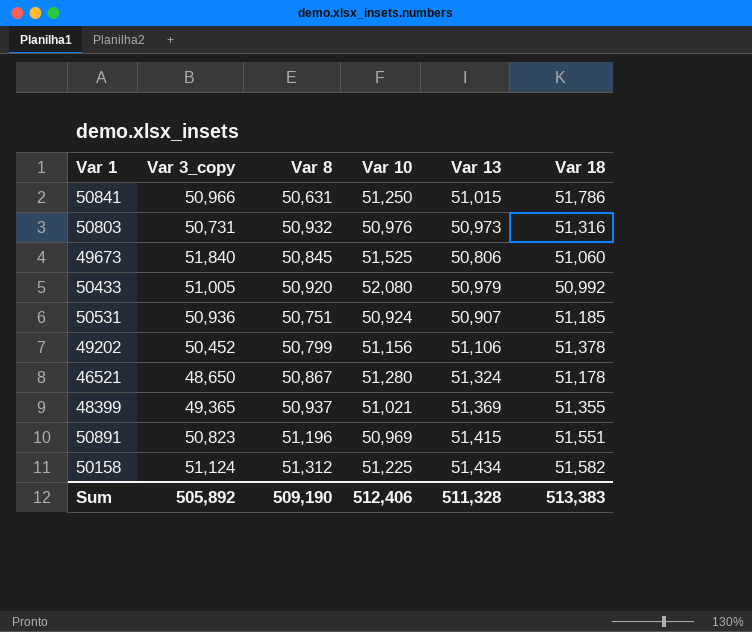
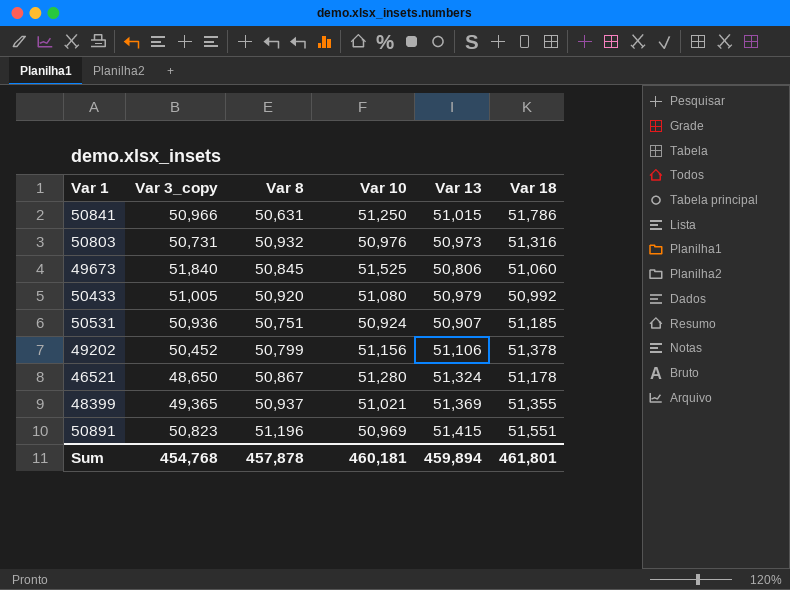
row 50158: 51,124 | 51,312 | 51,225 | 51,434 | 51,582 -> none
50433 | Var 10: 52,080 -> 51,080
Sum | Var 3_copy: 505,892 -> 454,768
Sum | Var 8: 509,190 -> 457,878
Sum | Var 10: 512,406 -> 460,181
Sum | Var 13: 511,328 -> 459,894
Sum | Var 18: 513,383 -> 461,801

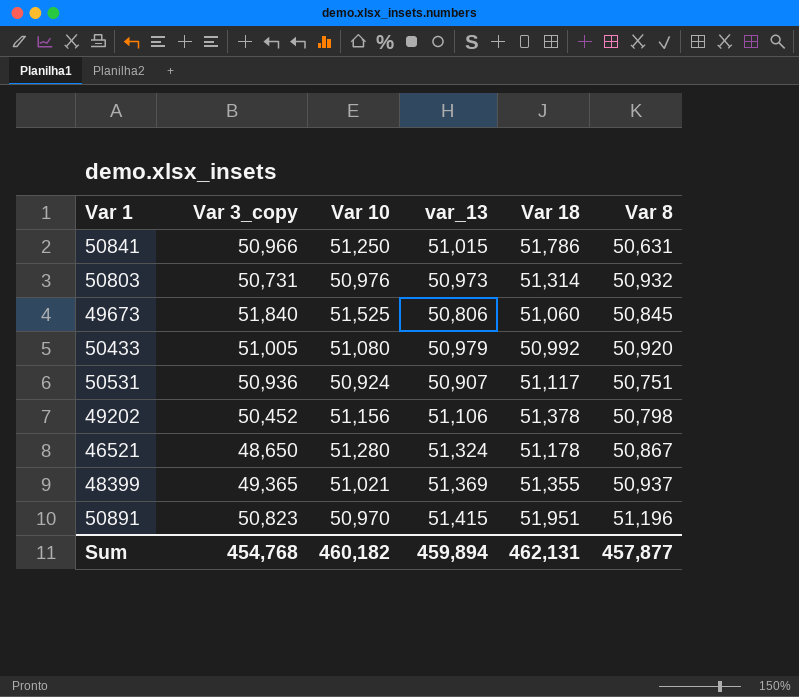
column name: Var 13 -> var_13
column Var 8 | position: 3 -> 6
50803 | Var 18: 51,316 -> 51,314
50531 | Var 18: 51,185 -> 51,117
49202 | Var 8: 50,799 -> 50,798
50891 | Var 10: 50,969 -> 50,970
50891 | Var 18: 51,551 -> 51,951
Sum | Var 10: 460,181 -> 460,182
Sum | Var 18: 461,801 -> 462,131
Sum | Var 8: 457,878 -> 457,877

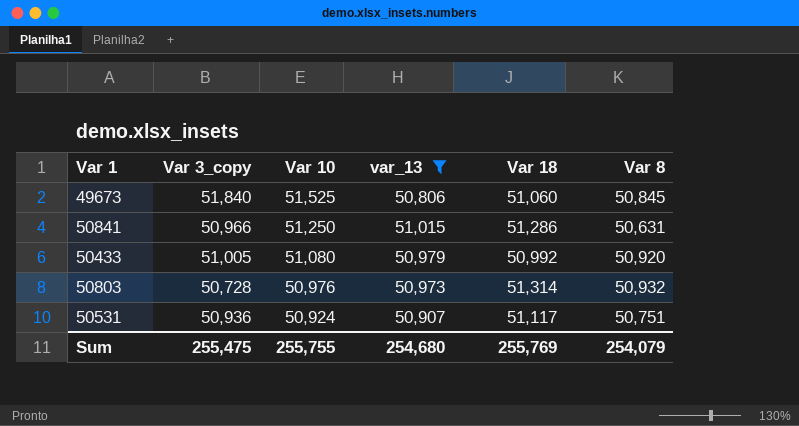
filter: none -> var_13 <= 51,015
row order: none -> Var 10 descending
50841 | Var 18: 51,786 -> 51,286
50803 | Var 3_copy: 50,731 -> 50,728
Sum | Var 3_copy: 454,768 -> 255,475
Sum | Var 10: 460,182 -> 255,755
Sum | var_13: 459,894 -> 254,680
Sum | Var 18: 462,131 -> 255,769
Sum | Var 8: 457,877 -> 254,079

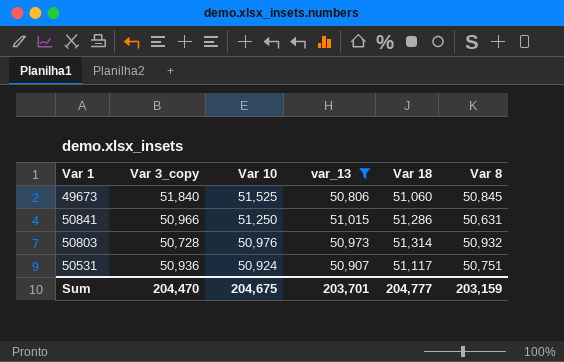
row 50433: 51,005 | 51,080 | 50,979 | 50,992 | 50,920 -> none
Sum | Var 3_copy: 255,475 -> 204,470
Sum | Var 10: 255,755 -> 204,675
Sum | var_13: 254,680 -> 203,701
Sum | Var 18: 255,769 -> 204,777
Sum | Var 8: 254,079 -> 203,159

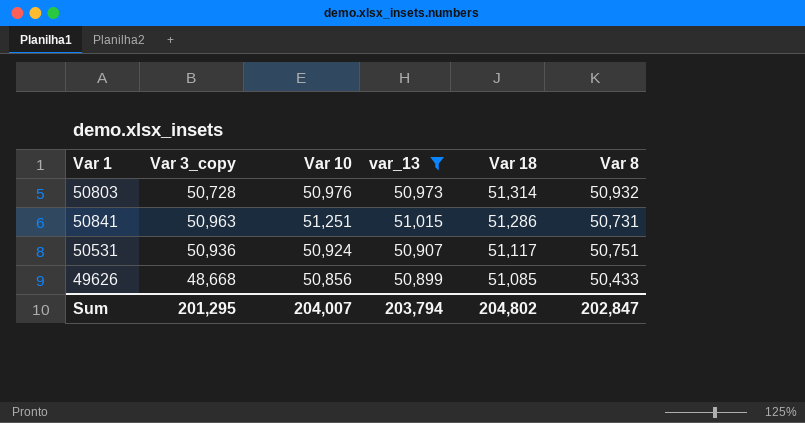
row order: Var 10 descending -> Var 18 descending
row 49673: 51,840 | 51,525 | 50,806 | 51,060 | 50,845 -> none
50841 | Var 3_copy: 50,966 -> 50,963
50841 | Var 10: 51,250 -> 51,251
50841 | Var 8: 50,631 -> 50,731
row 49626: none -> 48,668 | 50,856 | 50,899 | 51,085 | 50,433
Sum | Var 3_copy: 204,470 -> 201,295
Sum | Var 10: 204,675 -> 204,007
Sum | var_13: 203,701 -> 203,794
Sum | Var 18: 204,777 -> 204,802
Sum | Var 8: 203,159 -> 202,847

